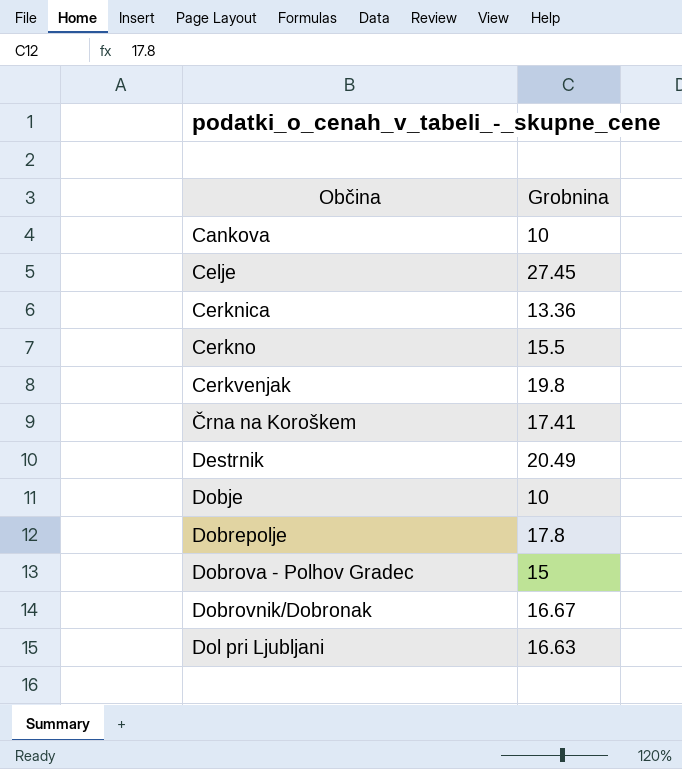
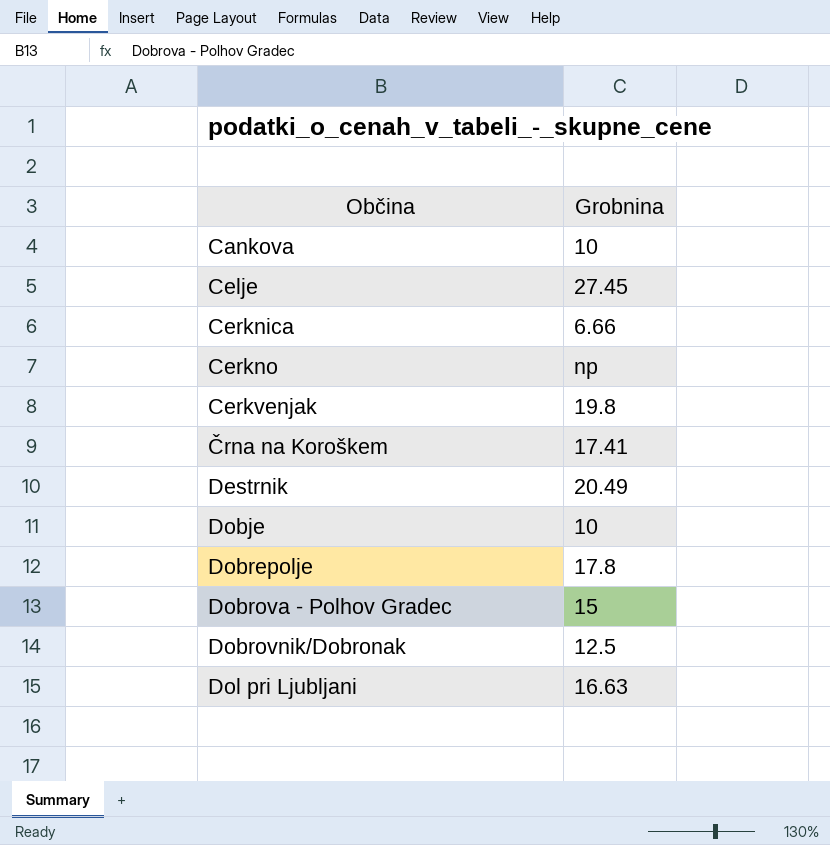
Cerknica | Grobnina: 13.36 -> 6.66
Cerkno | Grobnina: 15.5 -> np
Dobrovnik/Dobronak | Grobnina: 16.67 -> 12.5

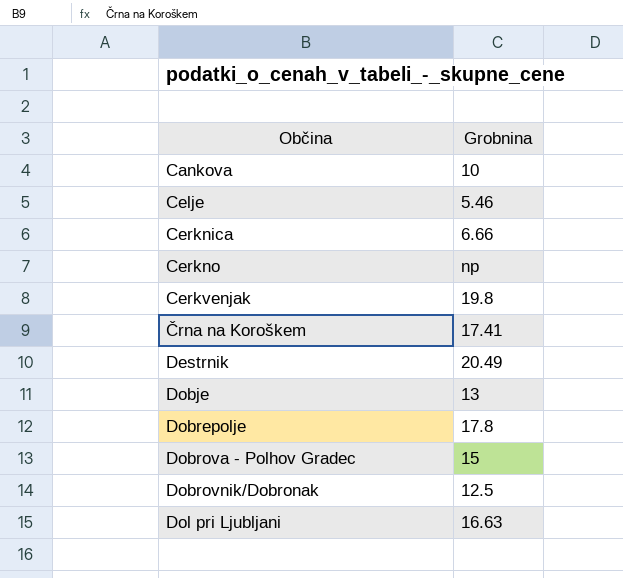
Celje | Grobnina: 27.45 -> 5.46
Dobje | Grobnina: 10 -> 13

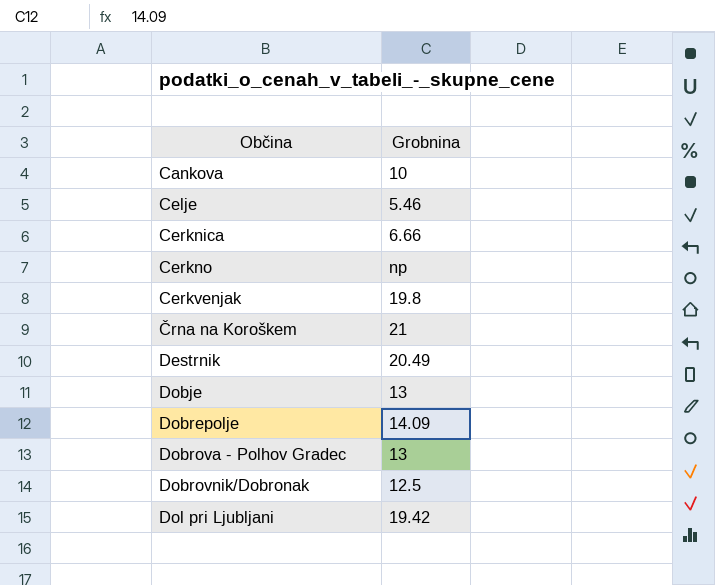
Črna na Koroškem | Grobnina: 17.41 -> 21
Dobrepolje | Grobnina: 17.8 -> 14.09
Dobrova - Polhov Gradec | Grobnina: 15 -> 13
Dol pri Ljubljani | Grobnina: 16.63 -> 19.42

